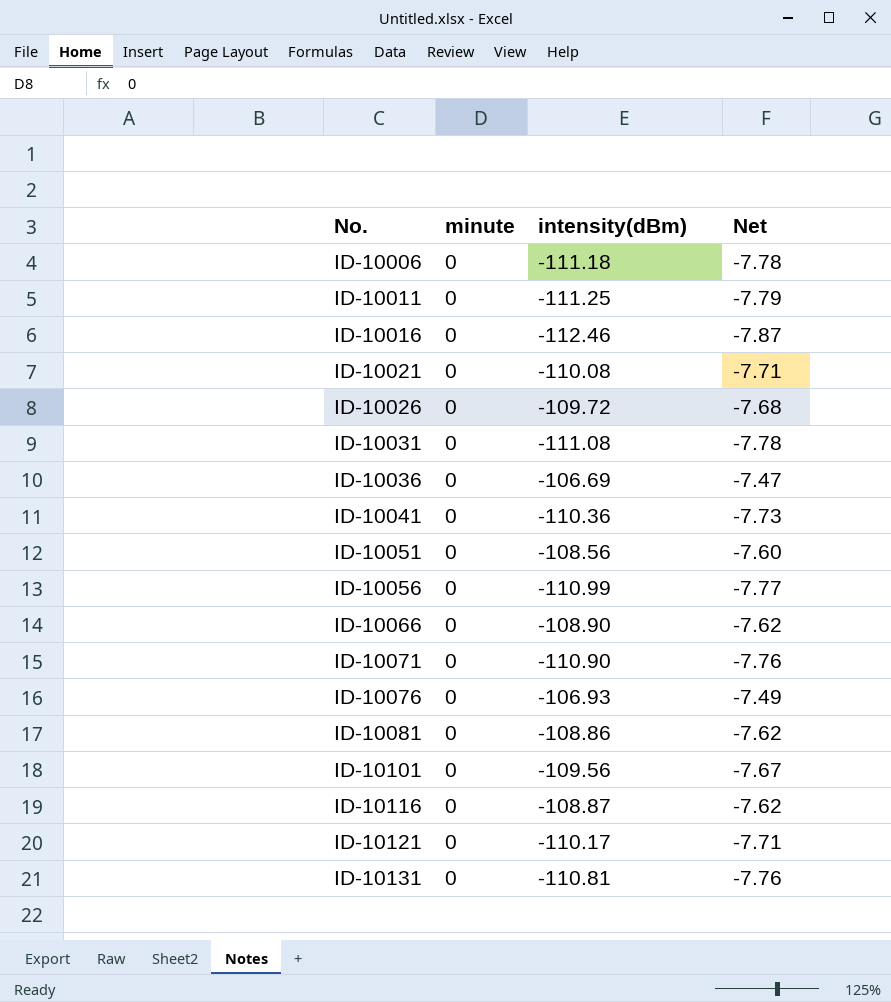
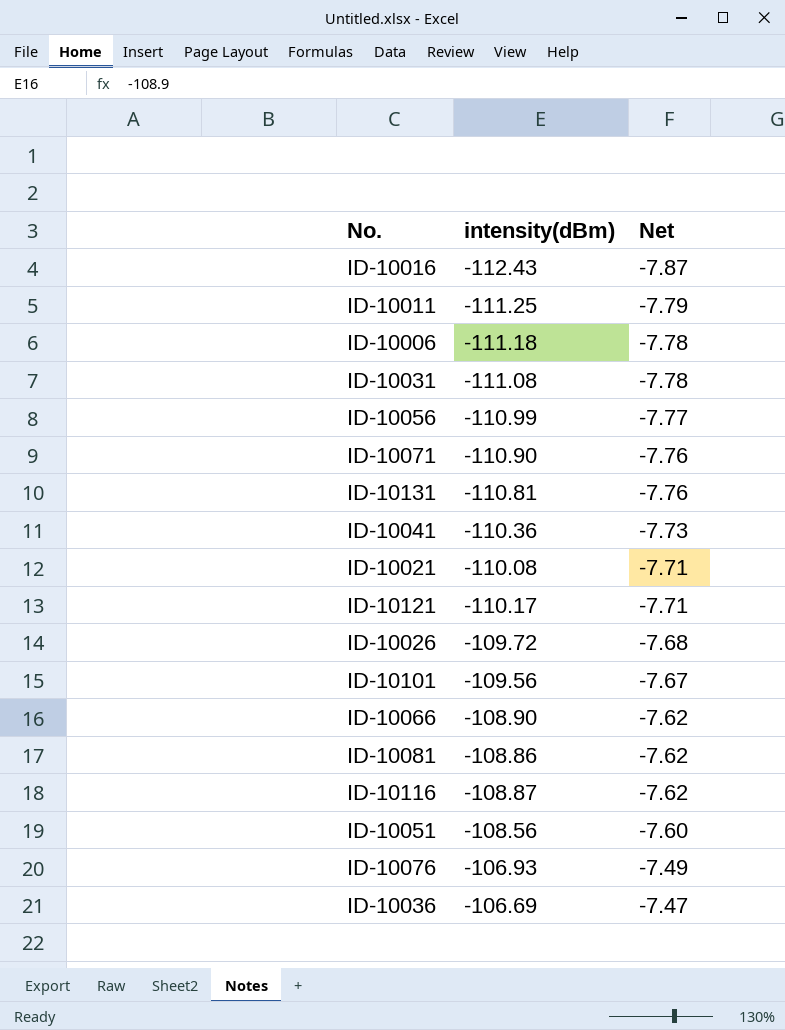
row order: No. ascending -> Net ascending
column minute | position: 2 -> none
ID-10016 | intensity(dBm): -112.46 -> -112.43

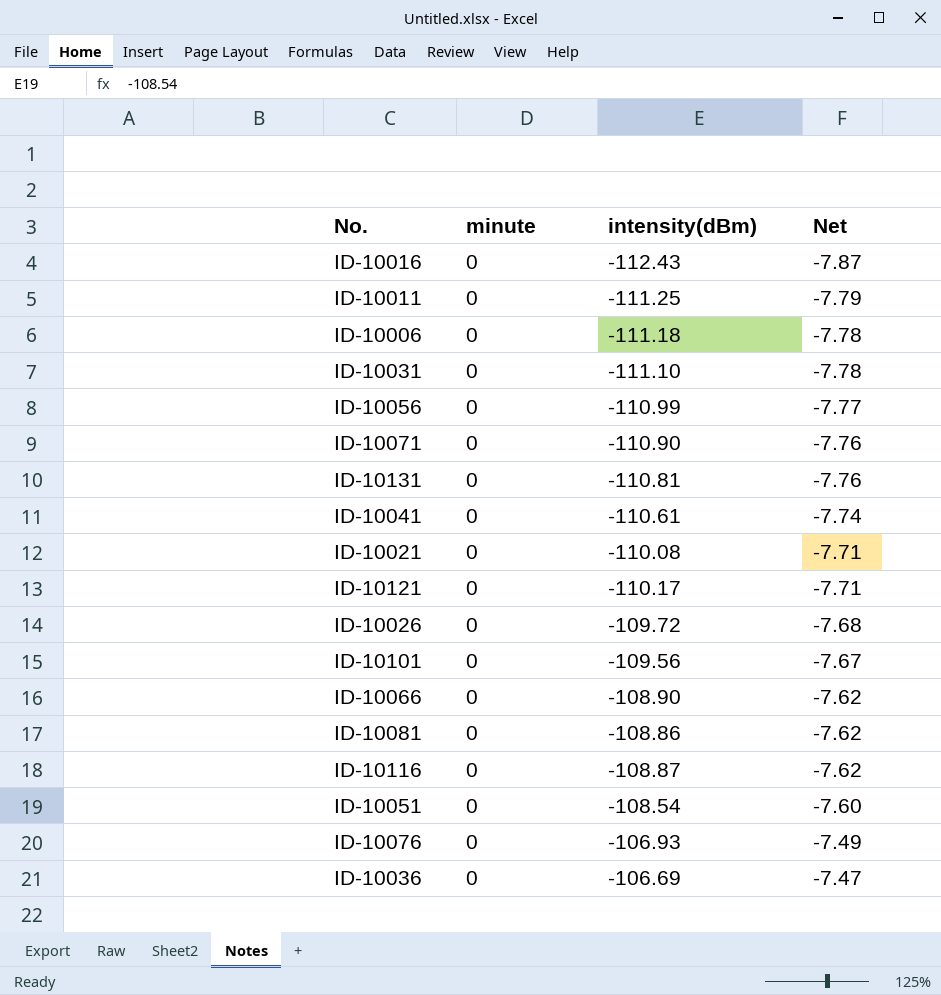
column minute | position: none -> 2
ID-10031 | intensity(dBm): -111.08 -> -111.10
ID-10041 | intensity(dBm): -110.36 -> -110.61
ID-10041 | Net: -7.73 -> -7.74
ID-10051 | intensity(dBm): -108.56 -> -108.54

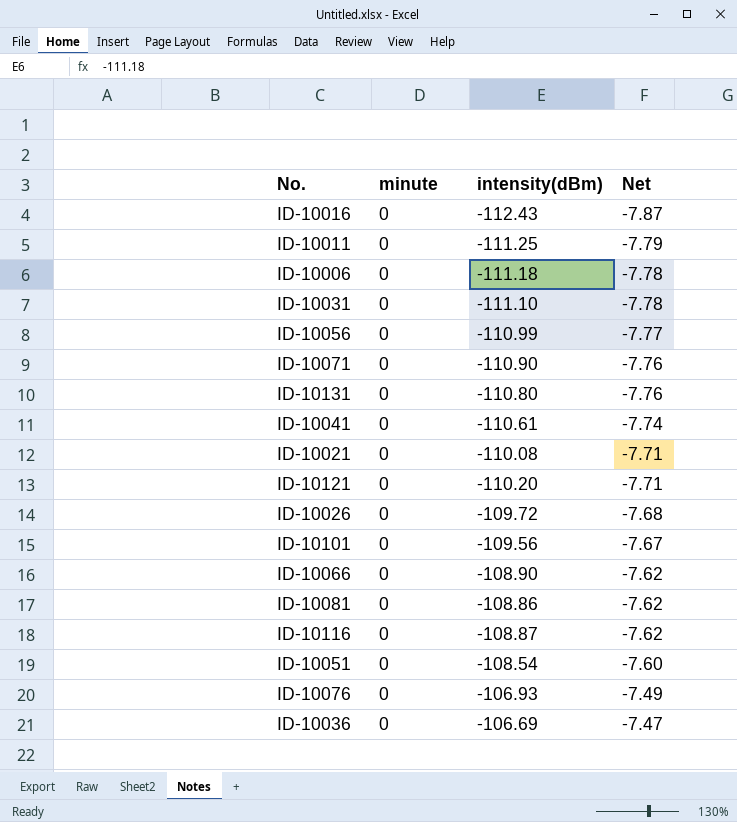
ID-10131 | intensity(dBm): -110.81 -> -110.80
ID-10121 | intensity(dBm): -110.17 -> -110.20

